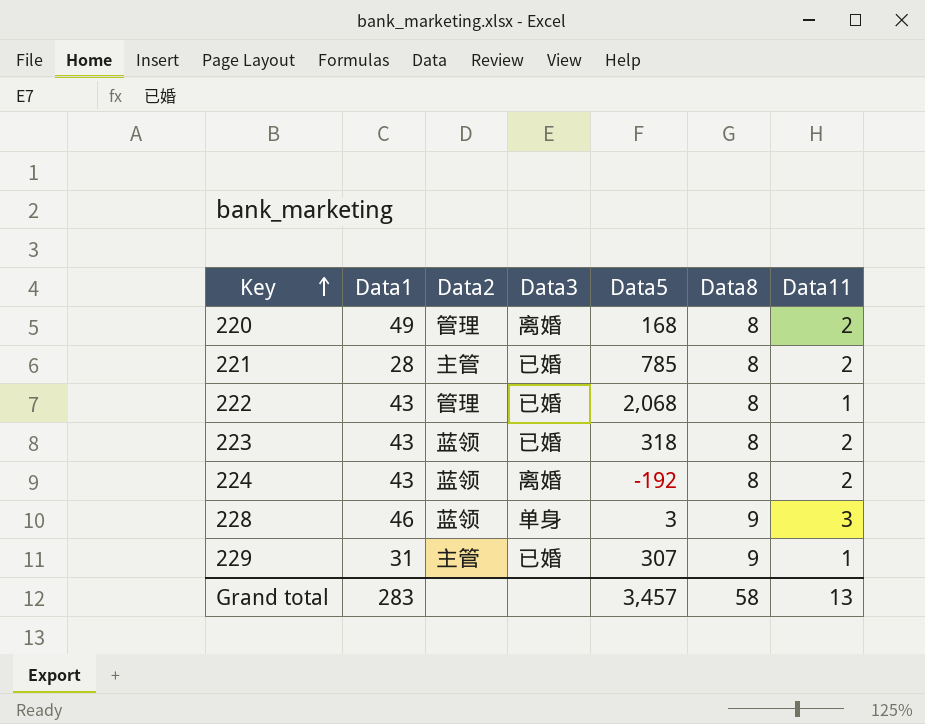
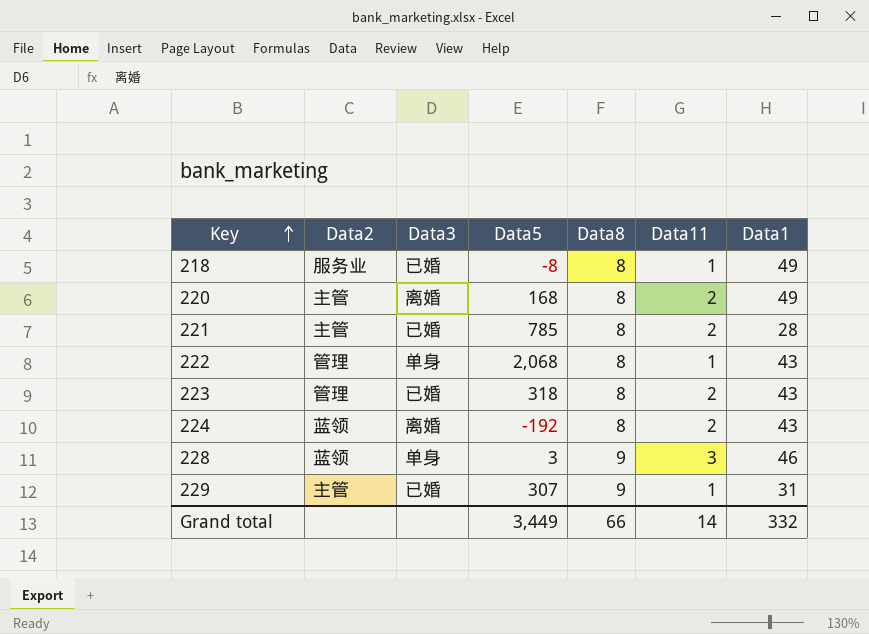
column Data1 | position: 2 -> 7
row 218: none -> 服务业 | 已婚 | -8 | 8 | 1 | 49
220 | Data2: 管理 -> 主管
222 | Data3: 已婚 -> 单身
223 | Data2: 蓝领 -> 管理
Grand total | Data5: 3,457 -> 3,449
Grand total | Data8: 58 -> 66
Grand total | Data11: 13 -> 14
Grand total | Data1: 283 -> 332

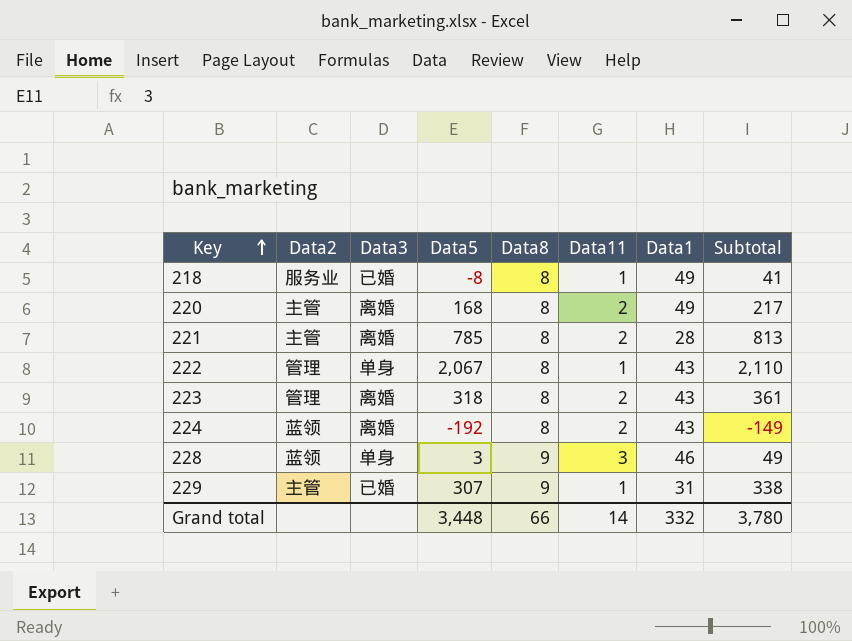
column Subtotal | formula: none -> [Data5] + [Data1]
221 | Data3: 已婚 -> 离婚
222 | Data5: 2,068 -> 2,067
223 | Data3: 已婚 -> 离婚
Grand total | Data5: 3,449 -> 3,448

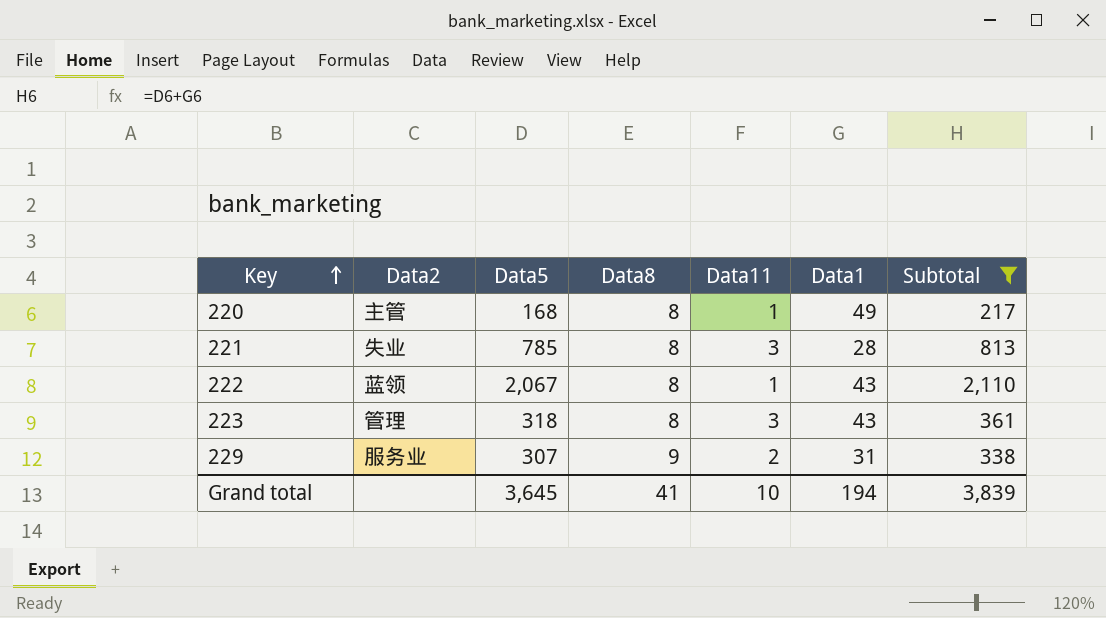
filter: none -> Subtotal >= 217
column Data3 | position: 3 -> none
220 | Data11: 2 -> 1
221 | Data2: 主管 -> 失业
221 | Data11: 2 -> 3
222 | Data2: 管理 -> 蓝领
223 | Data11: 2 -> 3
229 | Data2: 主管 -> 服务业
229 | Data11: 1 -> 2
Grand total | Data5: 3,448 -> 3,645
Grand total | Data8: 66 -> 41
Grand total | Data11: 14 -> 10
Grand total | Data1: 332 -> 194
Grand total | Subtotal: 3,780 -> 3,839

